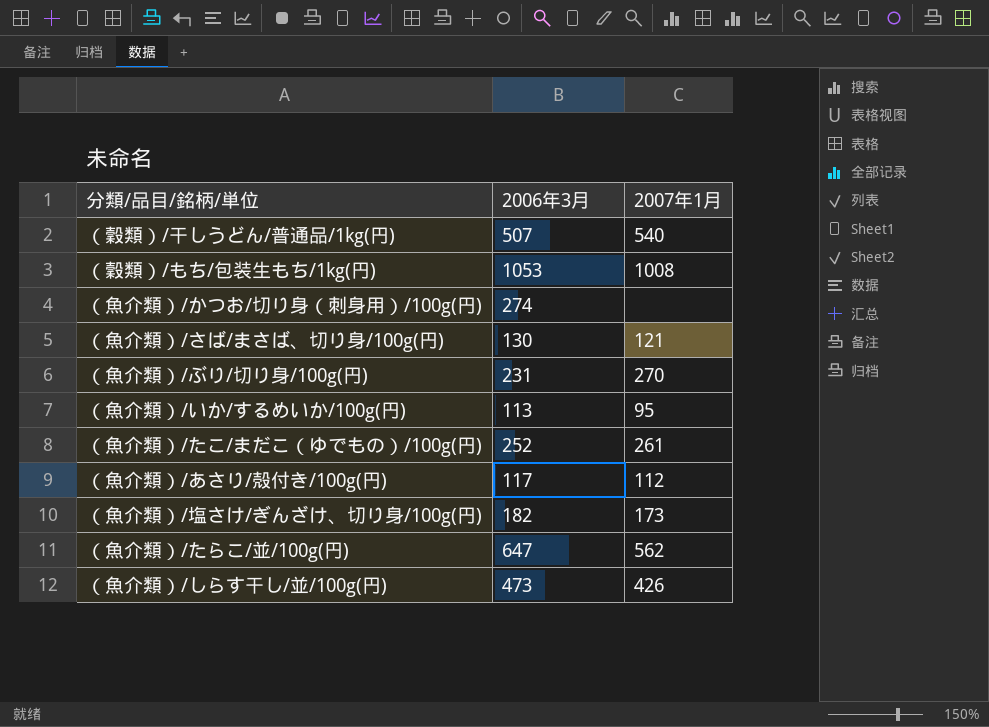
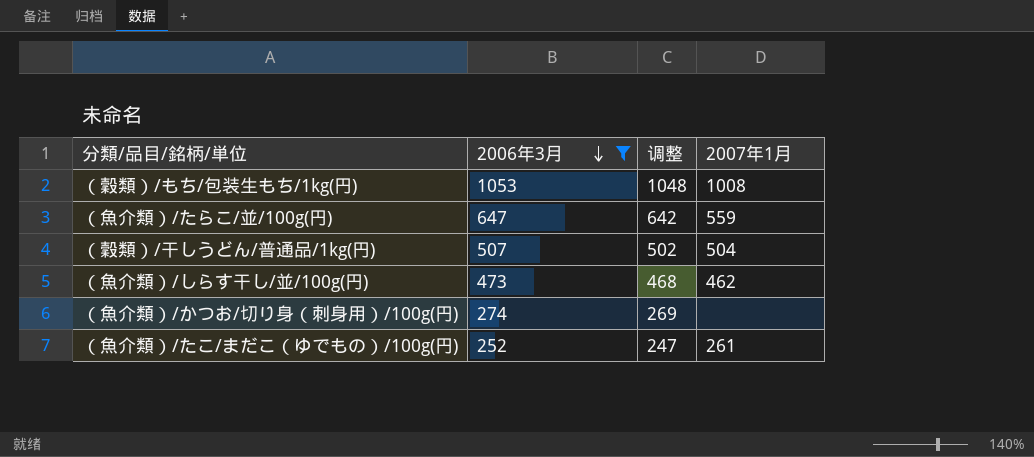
filter: none -> 2006年3月 >= 252
row order: none -> 2006年3月 descending
column 调整 | formula: none -> [2006年3月] - 5
（魚介類）/たらこ/並/100g(円) | 2007年1月: 562 -> 559
（穀類）/干しうどん/普通品/1kg(円) | 2007年1月: 540 -> 504
（魚介類）/しらす干し/並/100g(円) | 2007年1月: 426 -> 462

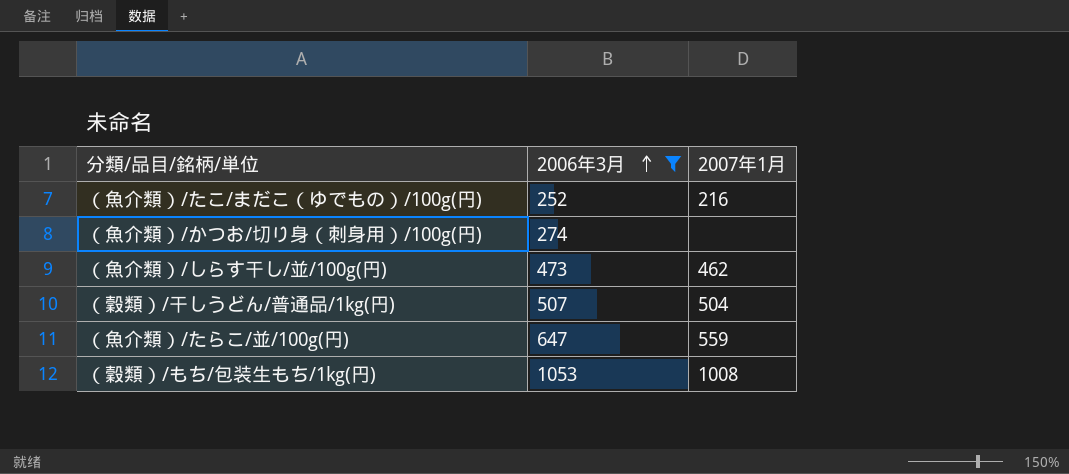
row order: 2006年3月 descending -> 2006年3月 ascending
column 调整 | formula: [2006年3月] - 5 -> none
（魚介類）/たこ/まだこ（ゆでもの）/100g(円) | 2007年1月: 261 -> 216

